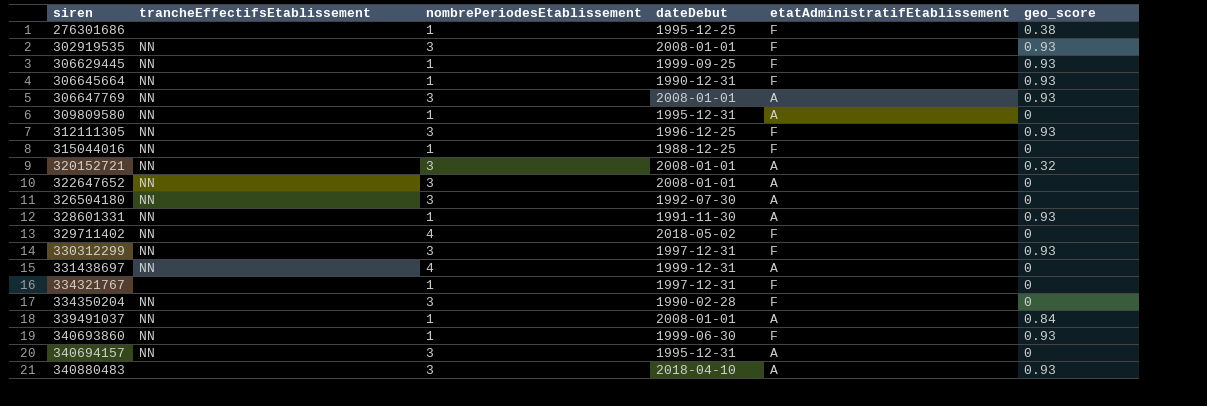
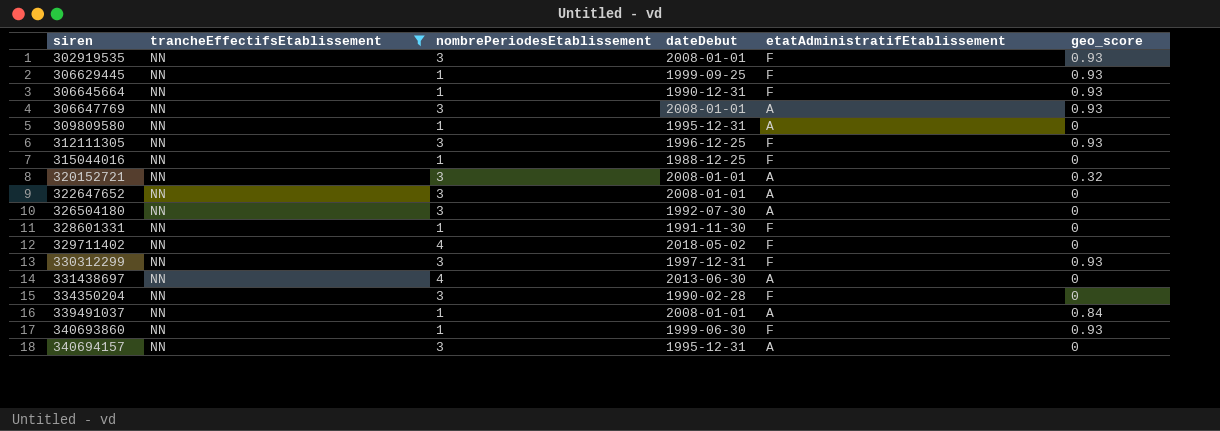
filter: none -> trancheEffectifsEtablissement = NN
328601331 | etatAdministratifEtablissement: A -> F
328601331 | geo_score: 0.93 -> 0
331438697 | dateDebut: 1999-12-31 -> 2013-06-30

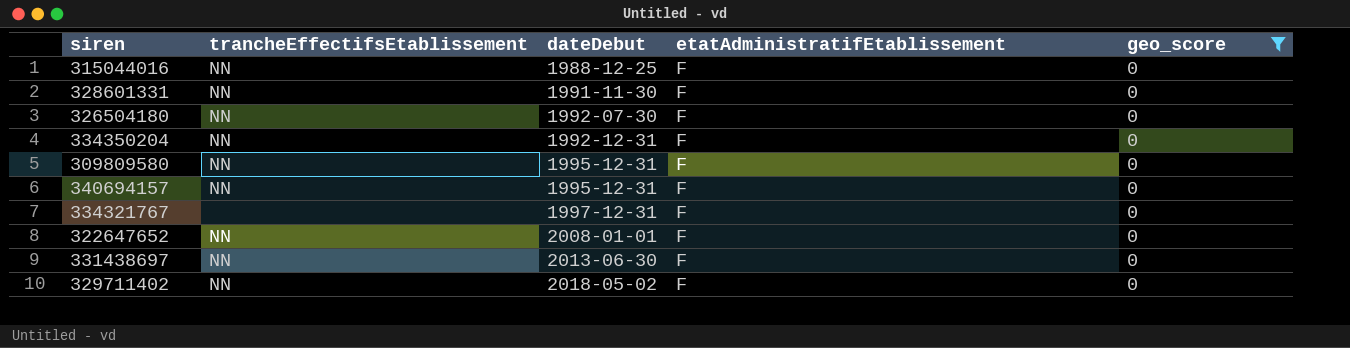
filter: trancheEffectifsEtablissement = NN -> geo_score = 0
row order: siren ascending -> dateDebut ascending
column nombrePeriodesEtablissement | position: 3 -> none
326504180 | etatAdministratifEtablissement: A -> F
334350204 | dateDebut: 1990-02-28 -> 1992-12-31
309809580 | etatAdministratifEtablissement: A -> F
340694157 | etatAdministratifEtablissement: A -> F
322647652 | etatAdministratifEtablissement: A -> F
331438697 | etatAdministratifEtablissement: A -> F

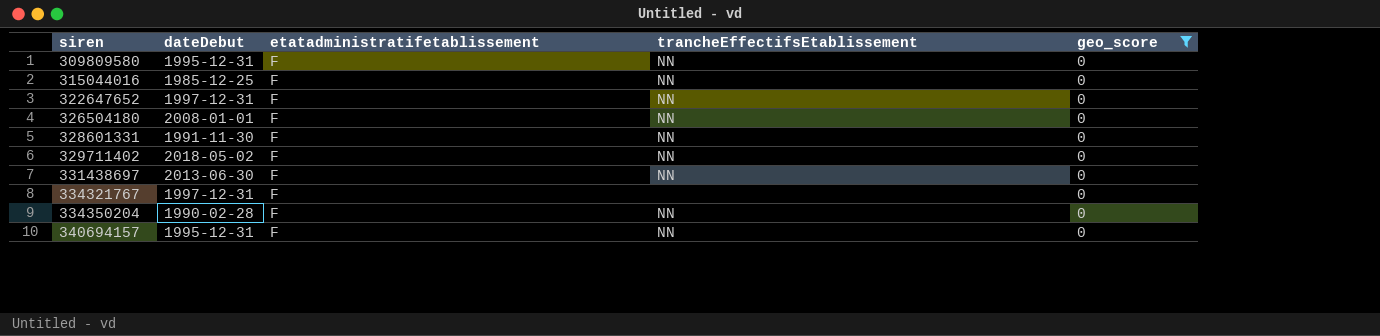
row order: dateDebut ascending -> siren ascending
column name: etatAdministratifEtablissement -> etatadministratifetablissement
column trancheEffectifsEtablissement | position: 2 -> 4
315044016 | dateDebut: 1988-12-25 -> 1985-12-25
322647652 | dateDebut: 2008-01-01 -> 1997-12-31
326504180 | dateDebut: 1992-07-30 -> 2008-01-01
334350204 | dateDebut: 1992-12-31 -> 1990-02-28

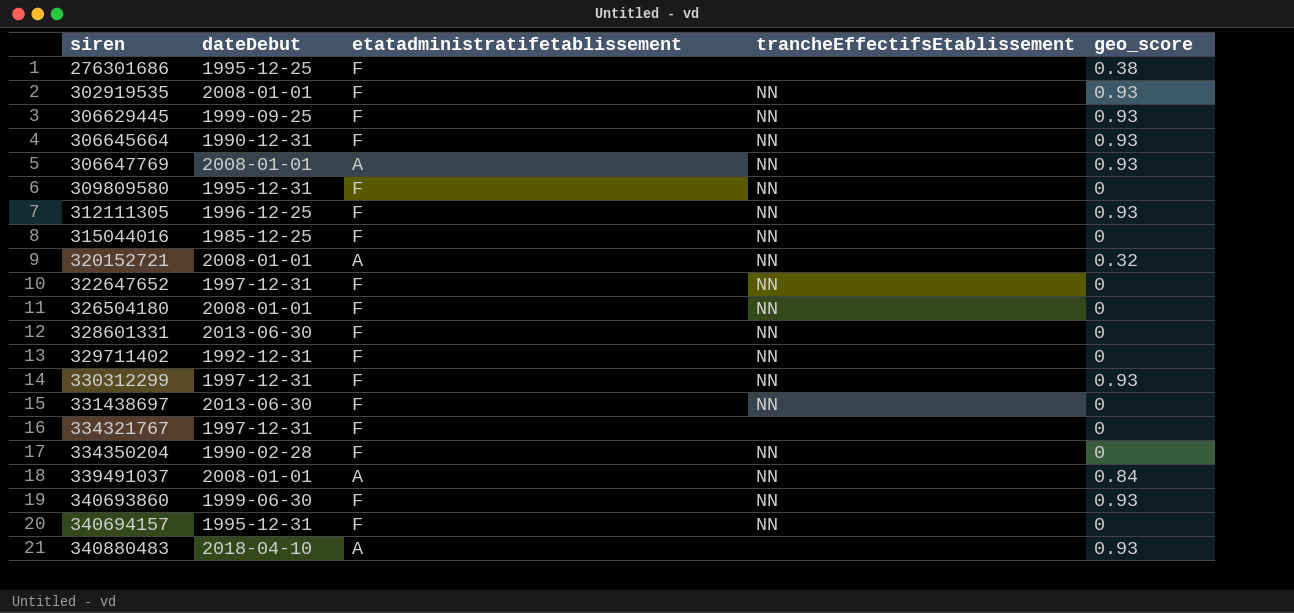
filter: geo_score = 0 -> none
328601331 | dateDebut: 1991-11-30 -> 2013-06-30
329711402 | dateDebut: 2018-05-02 -> 1992-12-31

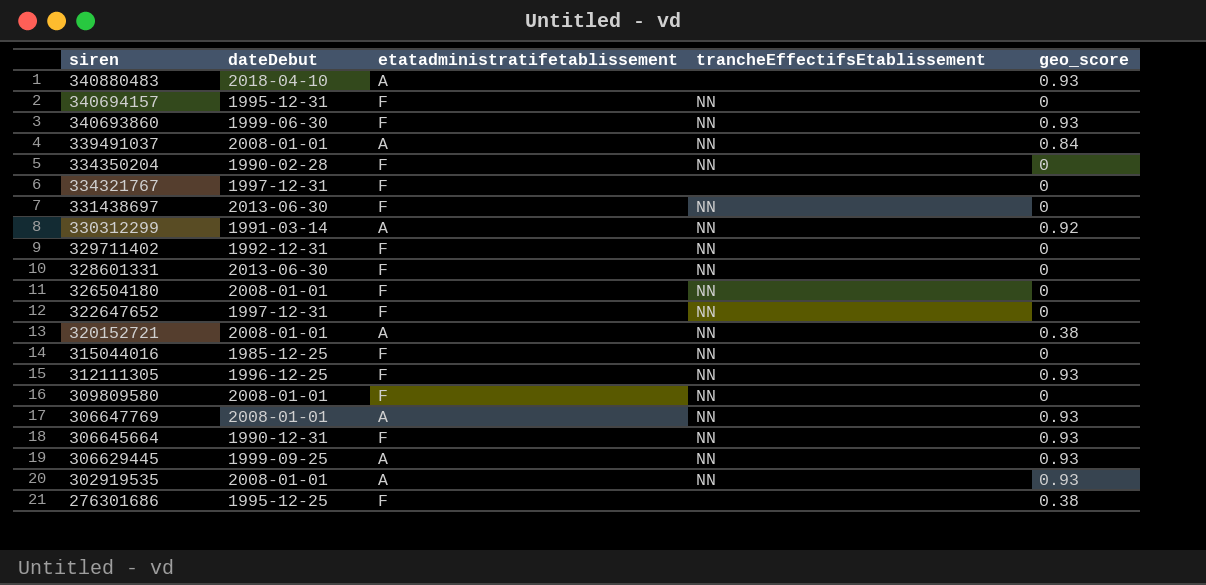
row order: siren ascending -> siren descending
330312299 | dateDebut: 1997-12-31 -> 1991-03-14
330312299 | etatadministratifetablissement: F -> A
330312299 | geo_score: 0.93 -> 0.92
320152721 | geo_score: 0.32 -> 0.38
309809580 | dateDebut: 1995-12-31 -> 2008-01-01
306629445 | etatadministratifetablissement: F -> A
302919535 | etatadministratifetablissement: F -> A

